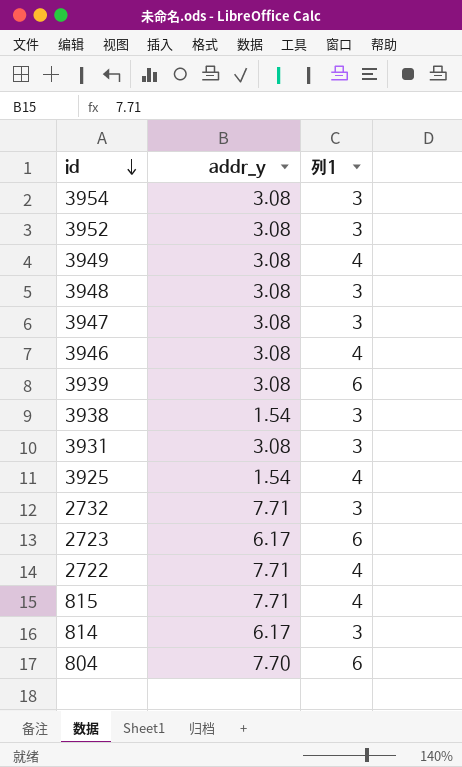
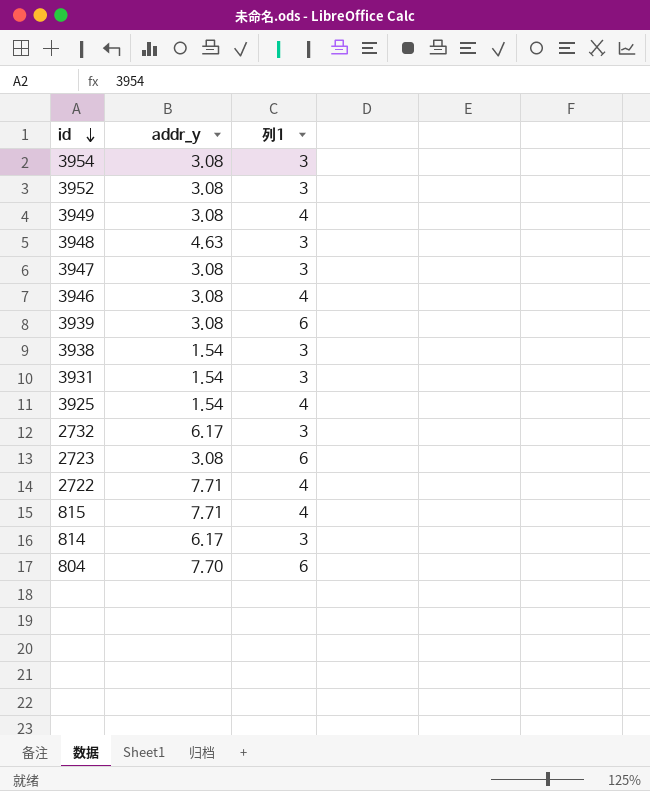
3948 | addr_y: 3.08 -> 4.63
3931 | addr_y: 3.08 -> 1.54
2732 | addr_y: 7.71 -> 6.17
2723 | addr_y: 6.17 -> 3.08

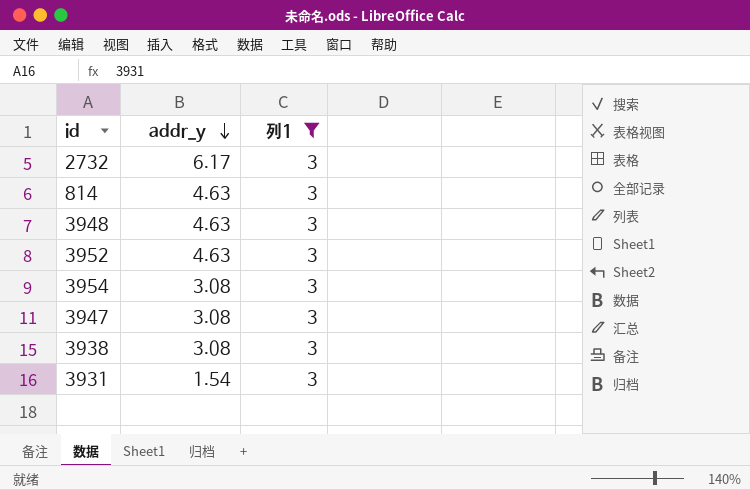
filter: none -> 列1 = 3
row order: id descending -> addr_y descending
814 | addr_y: 6.17 -> 4.63
3952 | addr_y: 3.08 -> 4.63
3938 | addr_y: 1.54 -> 3.08

